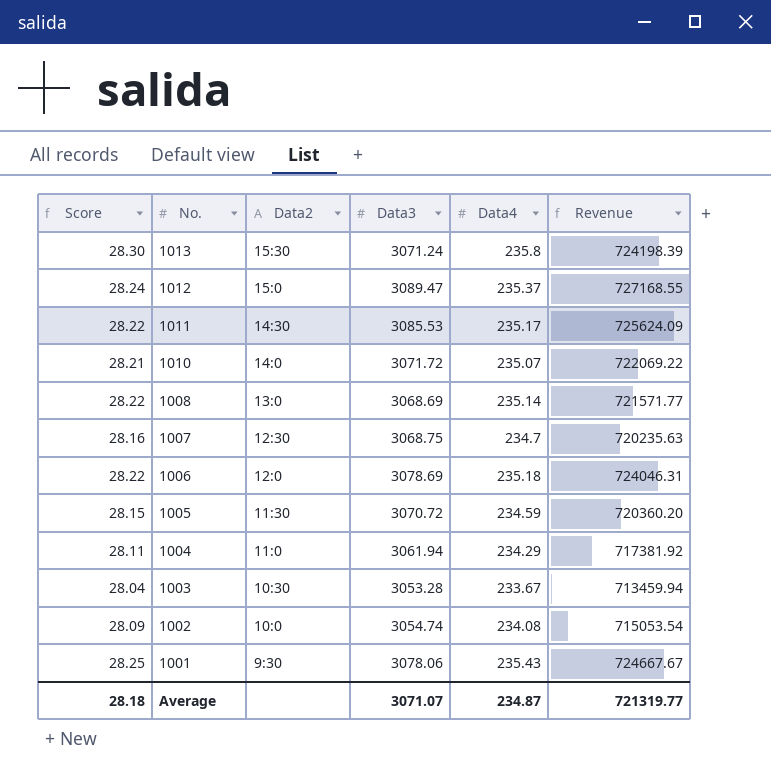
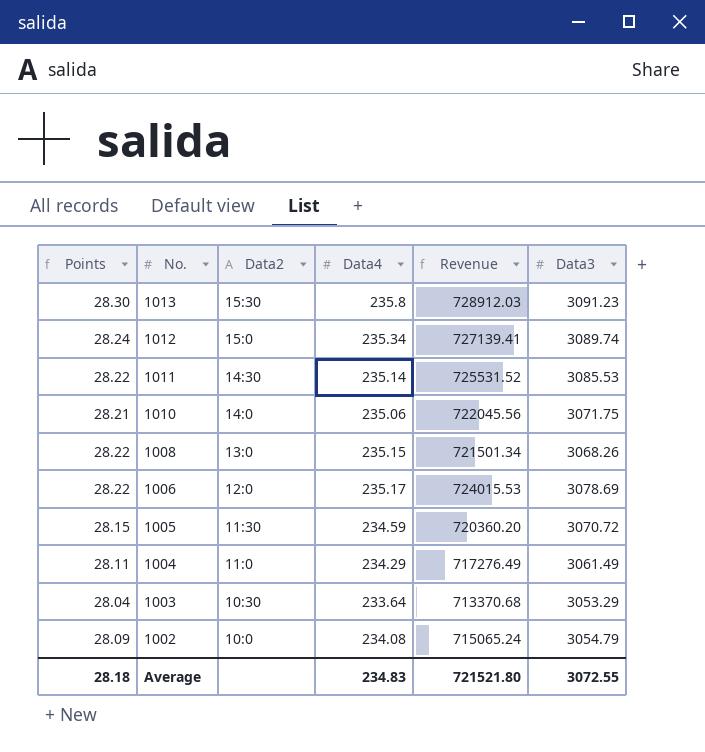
column name: Score -> Points
column Data3 | position: 4 -> 6
row 1007: 28.16 | 12:30 | 3068.75 | 234.7 | 720235.63 -> none
row 1001: 28.25 | 9:30 | 3078.06 | 235.43 | 724667.67 -> none
1013 | Revenue: 724198.39 -> 728912.03
1013 | Data3: 3071.24 -> 3091.23
1012 | Data4: 235.37 -> 235.34
1012 | Revenue: 727168.55 -> 727139.41
1012 | Data3: 3089.47 -> 3089.74
1011 | Data4: 235.17 -> 235.14
1011 | Revenue: 725624.09 -> 725531.52
1010 | Data4: 235.07 -> 235.06
1010 | Revenue: 722069.22 -> 722045.56
1010 | Data3: 3071.72 -> 3071.75
1008 | Data4: 235.14 -> 235.15
1008 | Revenue: 721571.77 -> 721501.34
1008 | Data3: 3068.69 -> 3068.26
1006 | Data4: 235.18 -> 235.17
1006 | Revenue: 724046.31 -> 724015.53
1004 | Revenue: 717381.92 -> 717276.49
1004 | Data3: 3061.94 -> 3061.49
1003 | Data4: 233.67 -> 233.64
1003 | Revenue: 713459.94 -> 713370.68
1003 | Data3: 3053.28 -> 3053.29
1002 | Revenue: 715053.54 -> 715065.24
1002 | Data3: 3054.74 -> 3054.79
Average | Data4: 234.87 -> 234.83
Average | Revenue: 721319.77 -> 721521.80
Average | Data3: 3071.07 -> 3072.55

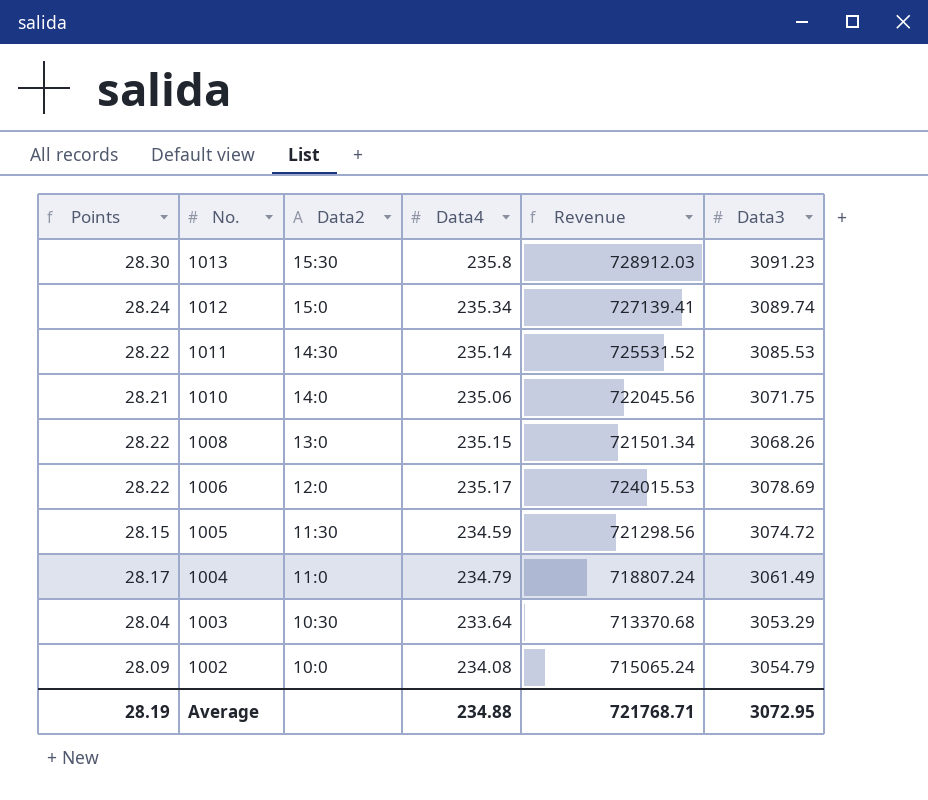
1005 | Revenue: 720360.20 -> 721298.56
1005 | Data3: 3070.72 -> 3074.72
1004 | Points: 28.11 -> 28.17
1004 | Data4: 234.29 -> 234.79
1004 | Revenue: 717276.49 -> 718807.24
Average | Points: 28.18 -> 28.19
Average | Data4: 234.83 -> 234.88
Average | Revenue: 721521.80 -> 721768.71
Average | Data3: 3072.55 -> 3072.95

